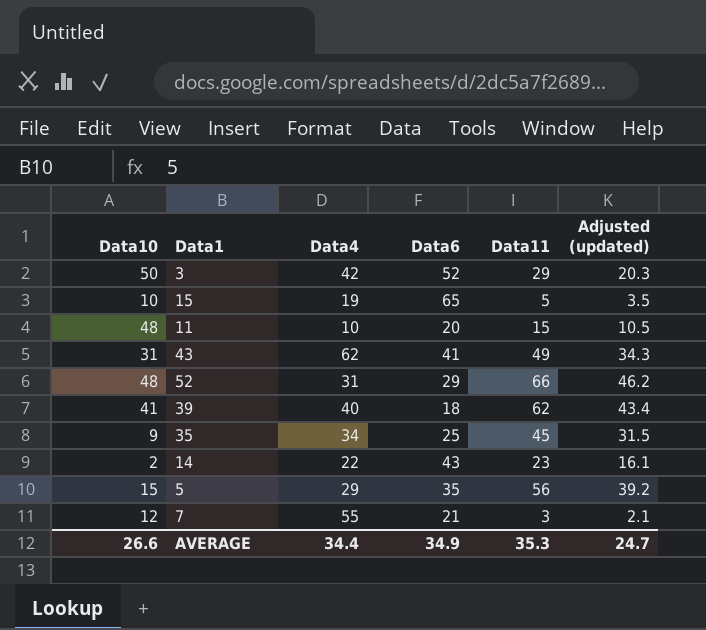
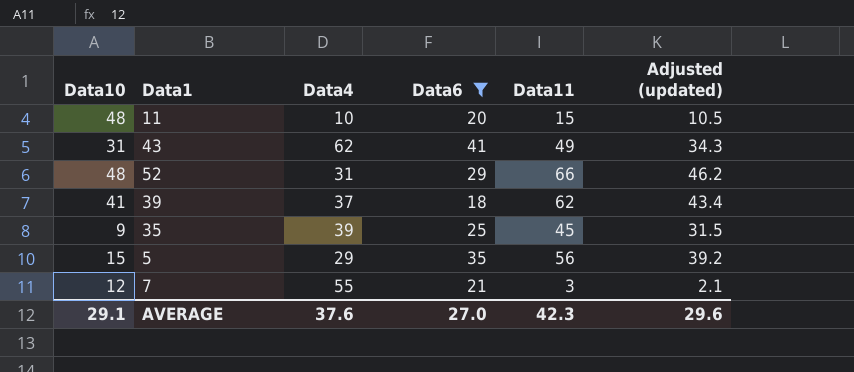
filter: none -> Data6 <= 41
39 | Data4: 40 -> 37
35 | Data4: 34 -> 39
AVERAGE | Data10: 26.6 -> 29.1
AVERAGE | Data4: 34.4 -> 37.6
AVERAGE | Data6: 34.9 -> 27.0
AVERAGE | Data11: 35.3 -> 42.3
AVERAGE | Adjusted (updated): 24.7 -> 29.6

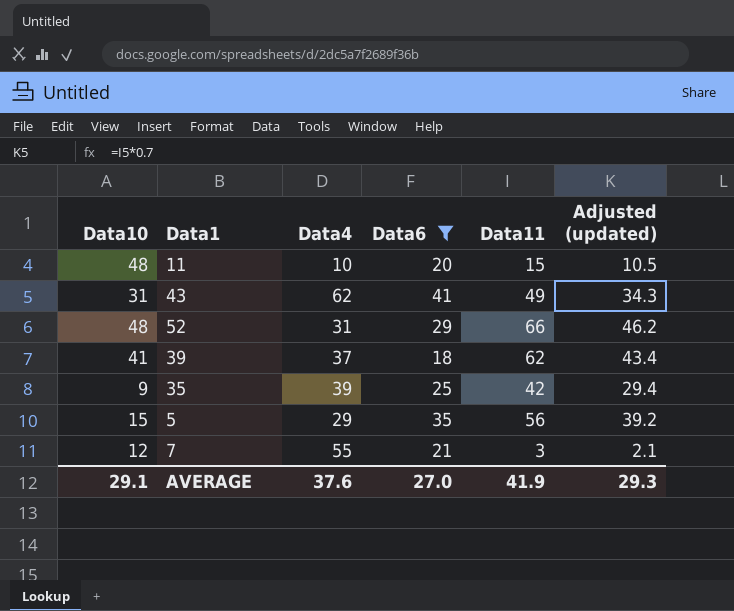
35 | Data11: 45 -> 42
35 | Adjusted (updated): 31.5 -> 29.4
AVERAGE | Data11: 42.3 -> 41.9
AVERAGE | Adjusted (updated): 29.6 -> 29.3

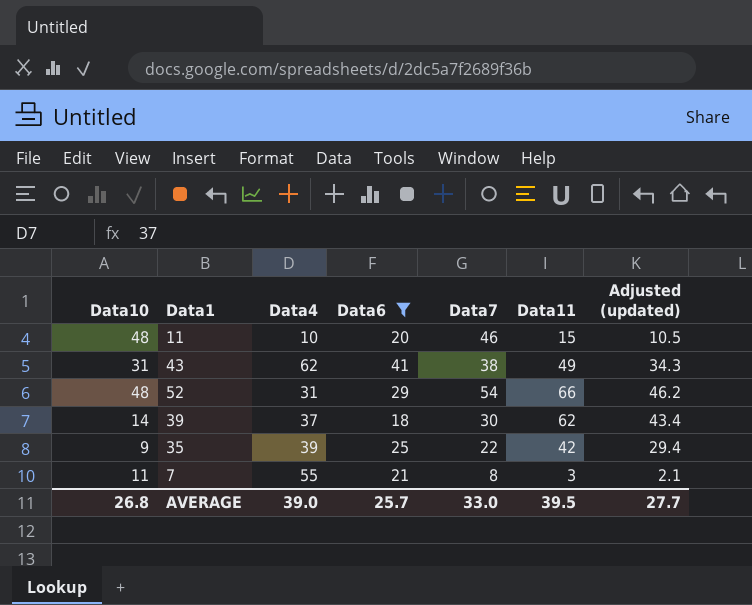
column Data7 | position: none -> 5
row 5: 15 | 29 | 35 | 56 | 39.2 -> none
39 | Data10: 41 -> 14
7 | Data10: 12 -> 11
AVERAGE | Data10: 29.1 -> 26.8
AVERAGE | Data4: 37.6 -> 39.0
AVERAGE | Data6: 27.0 -> 25.7
AVERAGE | Data11: 41.9 -> 39.5
AVERAGE | Adjusted (updated): 29.3 -> 27.7

